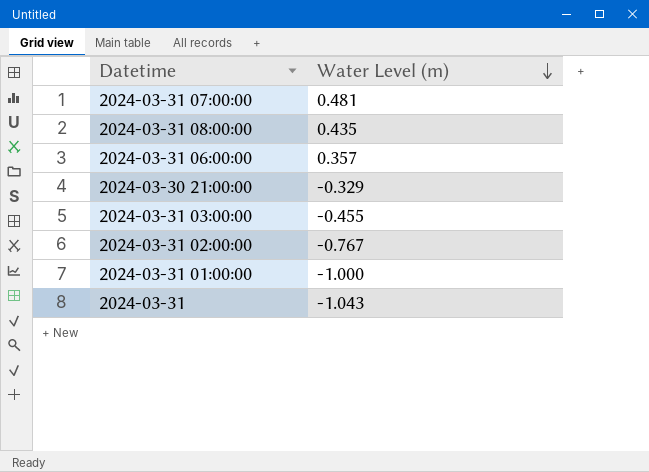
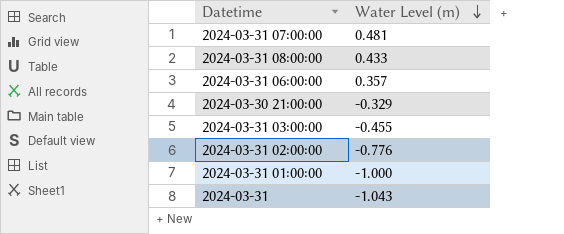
2024-03-31 08:00:00 | Water Level (m): 0.435 -> 0.433
2024-03-31 02:00:00 | Water Level (m): -0.767 -> -0.776

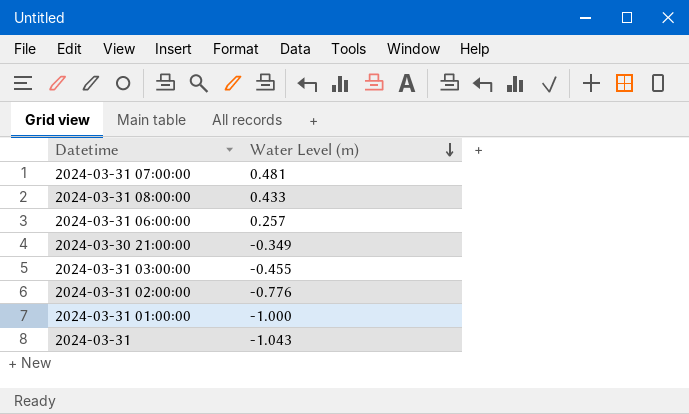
2024-03-31 06:00:00 | Water Level (m): 0.357 -> 0.257
2024-03-30 21:00:00 | Water Level (m): -0.329 -> -0.349

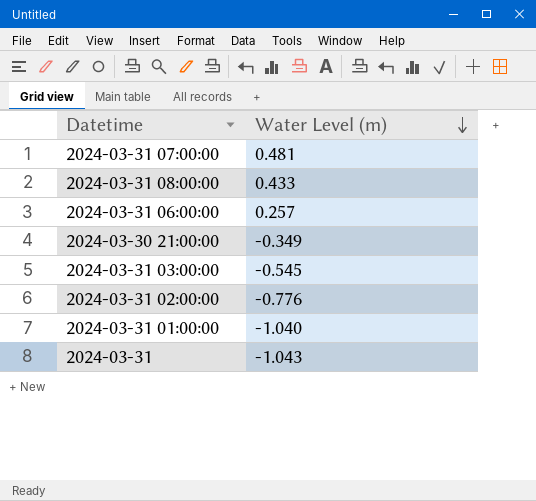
2024-03-31 03:00:00 | Water Level (m): -0.455 -> -0.545
2024-03-31 01:00:00 | Water Level (m): -1.000 -> -1.040

